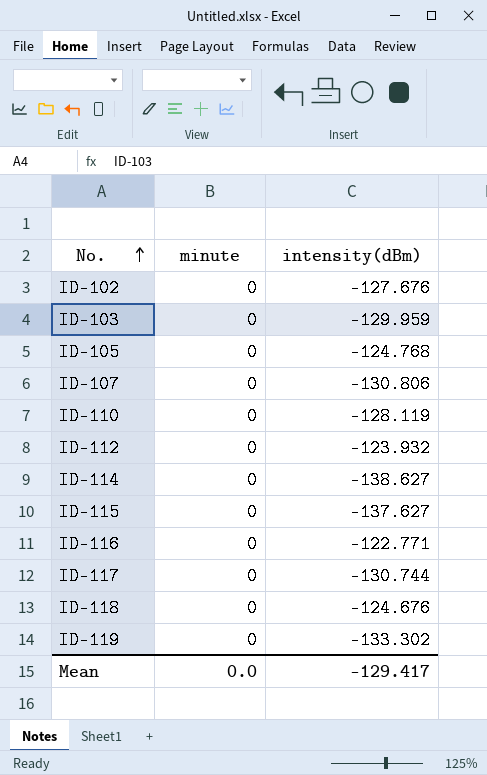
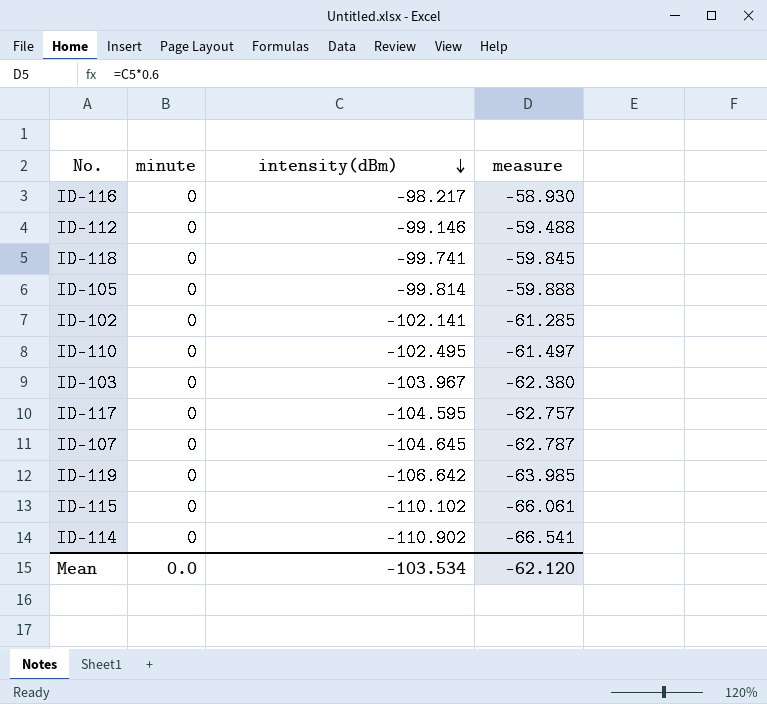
row order: No. ascending -> intensity(dBm) descending
column measure | formula: none -> [intensity(dBm)] * 0.6
ID-116 | intensity(dBm): -122.771 -> -98.217
ID-112 | intensity(dBm): -123.932 -> -99.146
ID-118 | intensity(dBm): -124.676 -> -99.741
ID-105 | intensity(dBm): -124.768 -> -99.814
ID-102 | intensity(dBm): -127.676 -> -102.141
ID-110 | intensity(dBm): -128.119 -> -102.495
ID-103 | intensity(dBm): -129.959 -> -103.967
ID-117 | intensity(dBm): -130.744 -> -104.595
ID-107 | intensity(dBm): -130.806 -> -104.645
ID-119 | intensity(dBm): -133.302 -> -106.642
ID-115 | intensity(dBm): -137.627 -> -110.102
ID-114 | intensity(dBm): -138.627 -> -110.902
Mean | intensity(dBm): -129.417 -> -103.534

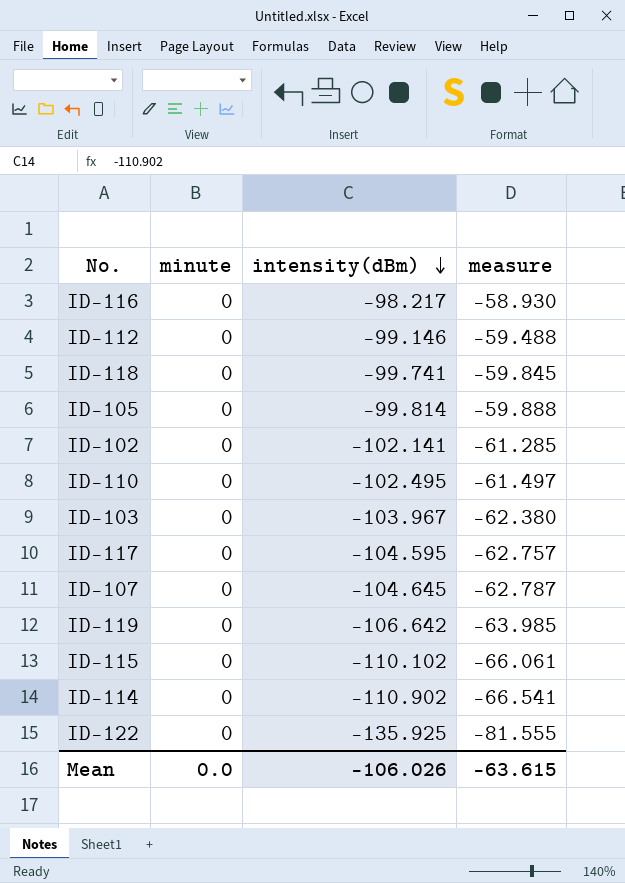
row ID-122: none -> 0 | -135.925 | -81.555
Mean | intensity(dBm): -103.534 -> -106.026
Mean | measure: -62.120 -> -63.615

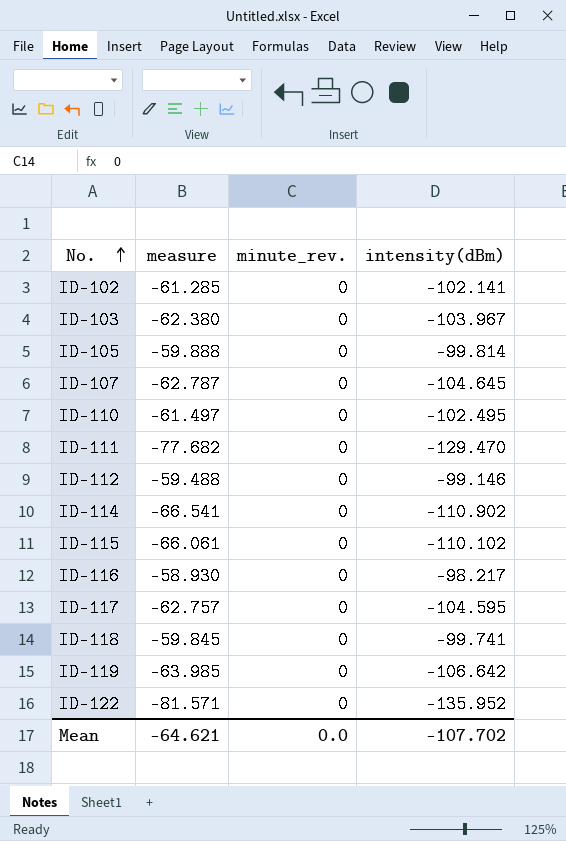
row order: intensity(dBm) descending -> No. ascending
column measure | position: 4 -> 2
column name: minute -> minute_rev.
row ID-111: none -> -77.682 | 0 | -129.470
ID-122 | measure: -81.555 -> -81.571
ID-122 | intensity(dBm): -135.925 -> -135.952
Mean | measure: -63.615 -> -64.621
Mean | intensity(dBm): -106.026 -> -107.702

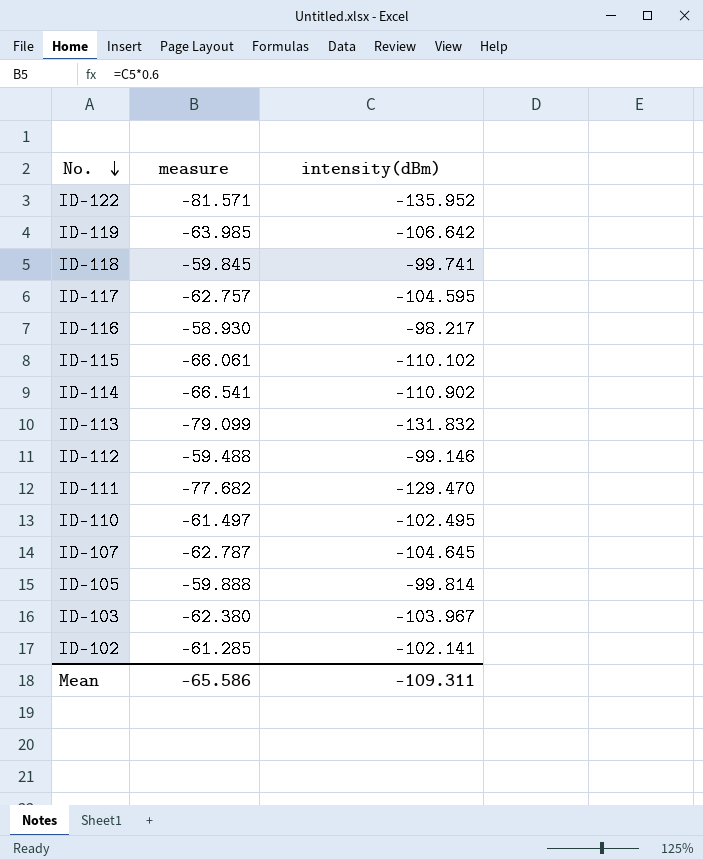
row order: No. ascending -> No. descending
column minute_rev. | position: 3 -> none
row ID-113: none -> -79.099 | -131.832
Mean | measure: -64.621 -> -65.586
Mean | intensity(dBm): -107.702 -> -109.311

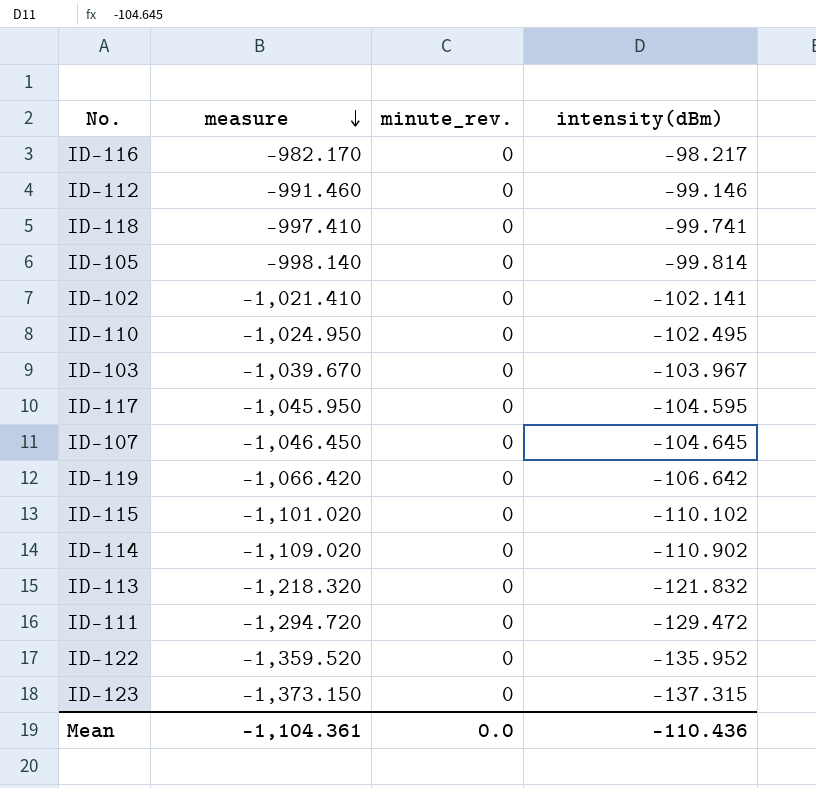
row order: No. descending -> measure descending
column measure | formula: [intensity(dBm)] * 0.6 -> [intensity(dBm)] * 10
column minute_rev. | position: none -> 3
ID-113 | intensity(dBm): -131.832 -> -121.832
ID-111 | intensity(dBm): -129.470 -> -129.472
row ID-123: none -> -1,373.150 | 0 | -137.315
Mean | measure: -65.586 -> -1,104.361
Mean | intensity(dBm): -109.311 -> -110.436

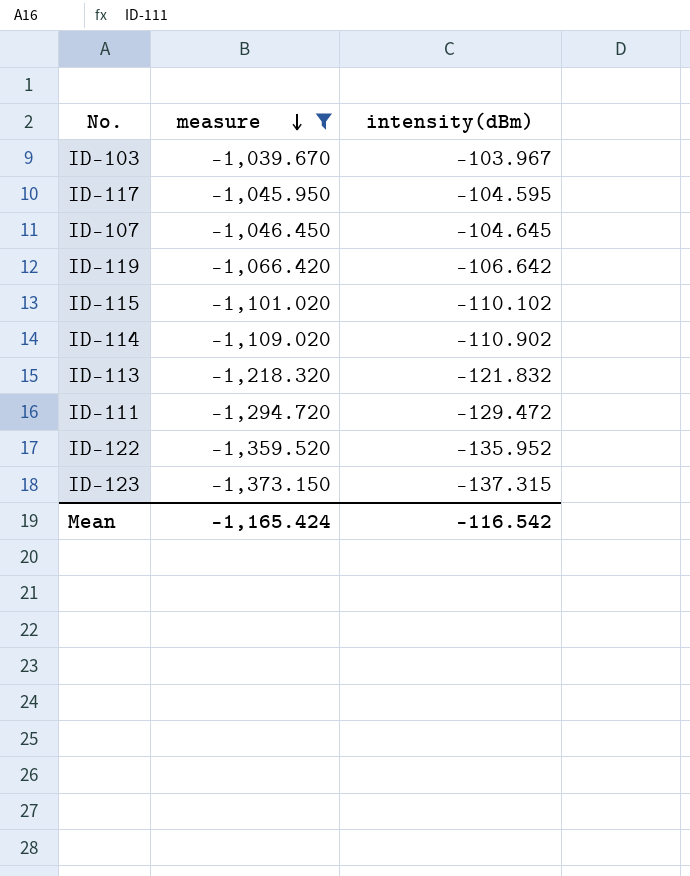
filter: none -> measure <= -1,039.670
column minute_rev. | position: 3 -> none
Mean | measure: -1,104.361 -> -1,165.424
Mean | intensity(dBm): -110.436 -> -116.542

